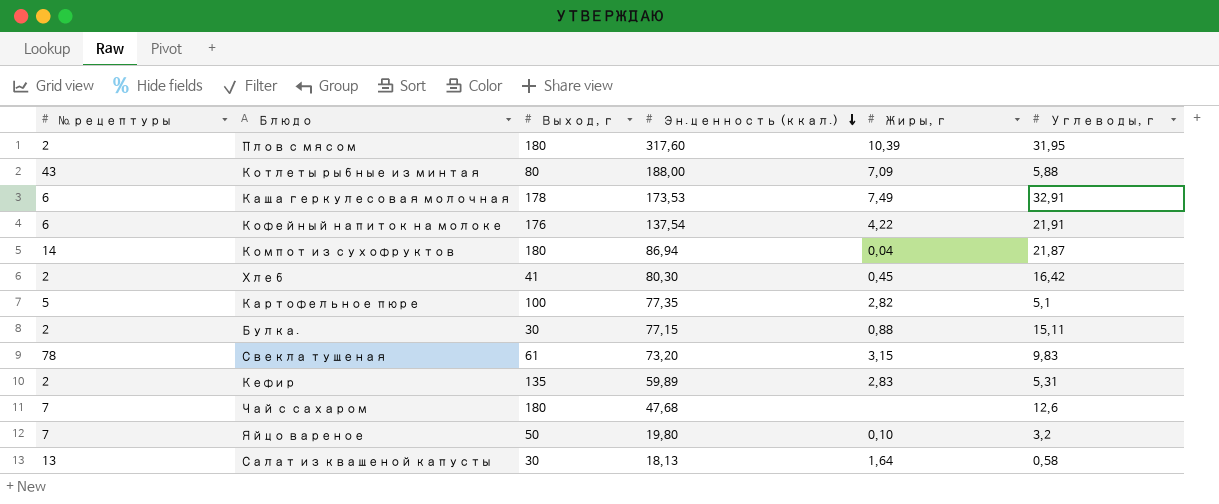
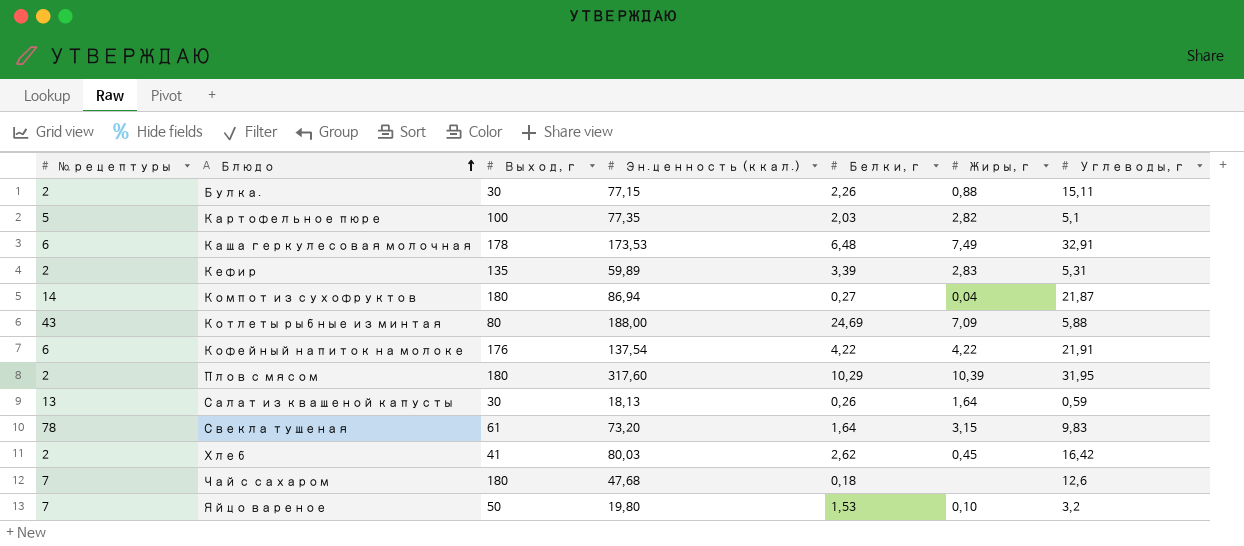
row order: Эн.ценность (ккал.) descending -> Блюдо ascending
column Белки, г | position: none -> 5
Салат из квашеной капусты | Углеводы, г: 0,58 -> 0,59
Хлеб | Эн.ценность (ккал.): 80,30 -> 80,03

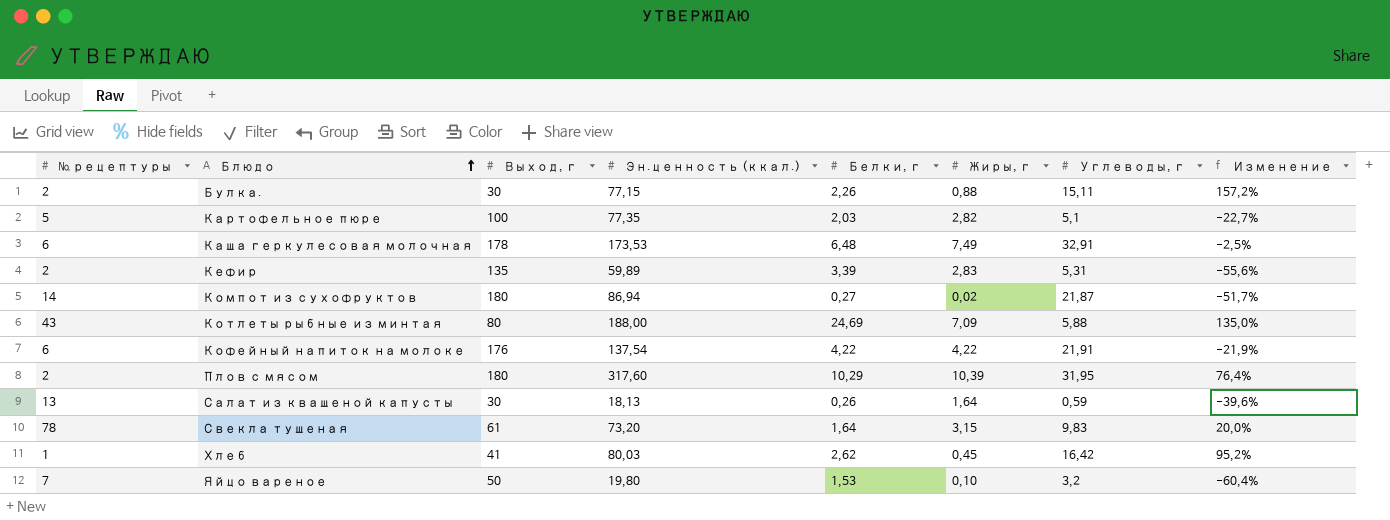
column Изменение | formula: none -> ([Эн.ценность (ккал.)] - [Выход, г]) / [Выход, г]
row Чай с сахаром: 7 | 180 | 47,68 | 0,18 | none | 12,6 -> none
Компот из сухофруктов | Жиры, г: 0,04 -> 0,02
Хлеб | № рецептуры: 2 -> 1

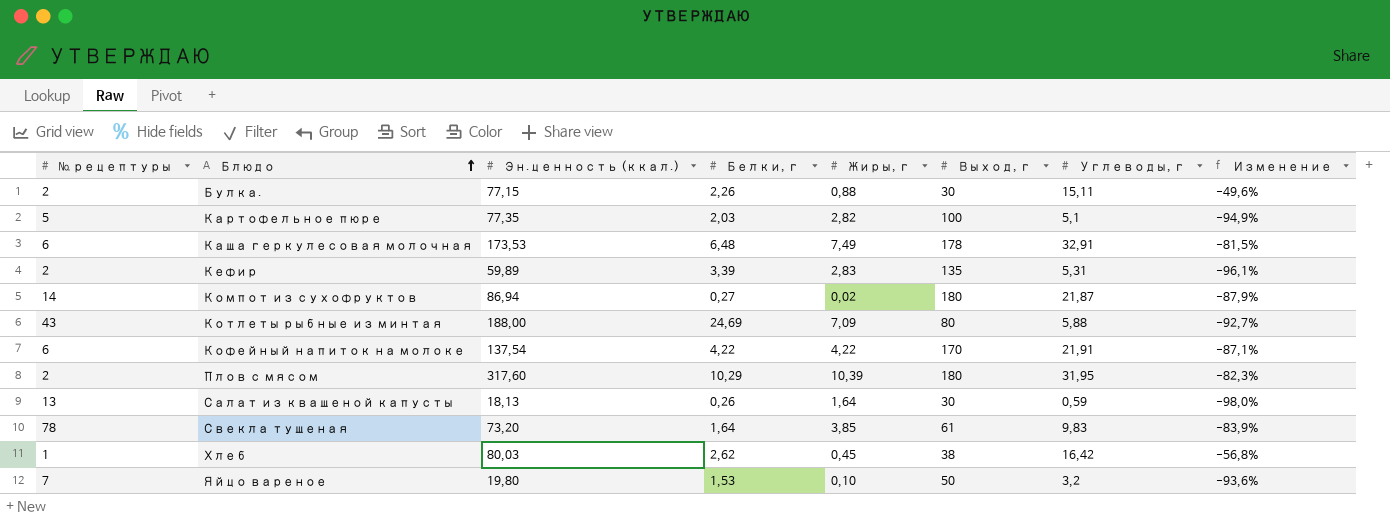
column Выход, г | position: 3 -> 6
column Изменение | formula: ([Эн.ценность (ккал.)] - [Выход, г]) / [Выход, г] -> ([Углеводы, г] - [Выход, г]) / [Выход, г]
Кофейный напиток на молоке | Выход, г: 176 -> 170
Свекла тушеная | Жиры, г: 3,15 -> 3,85
Хлеб | Выход, г: 41 -> 38

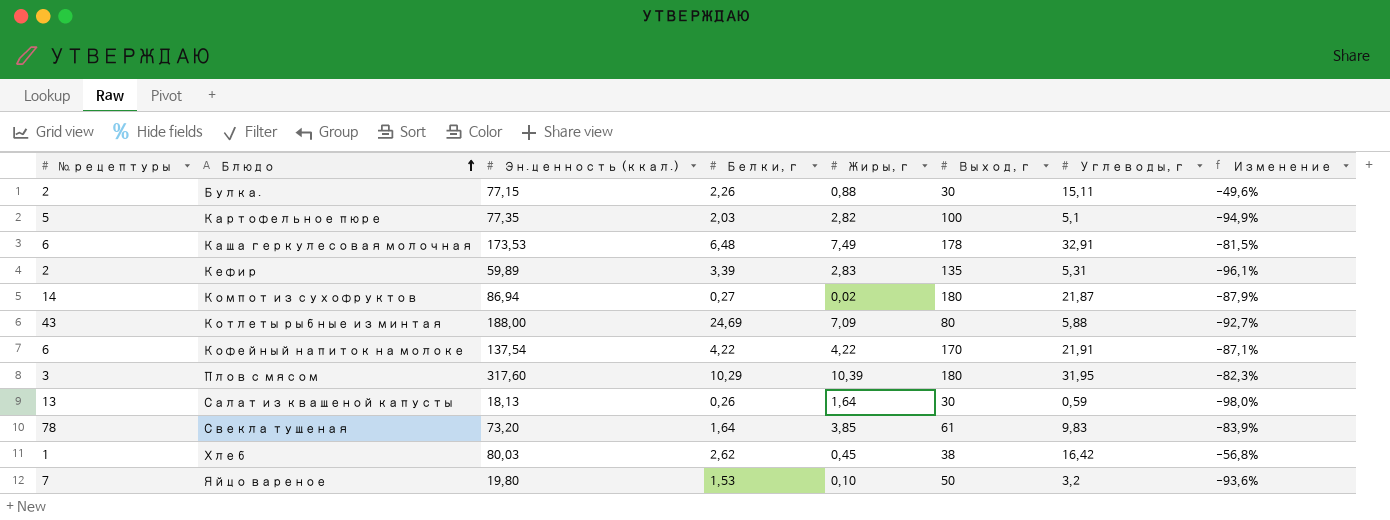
Плов с мясом | № рецептуры: 2 -> 3

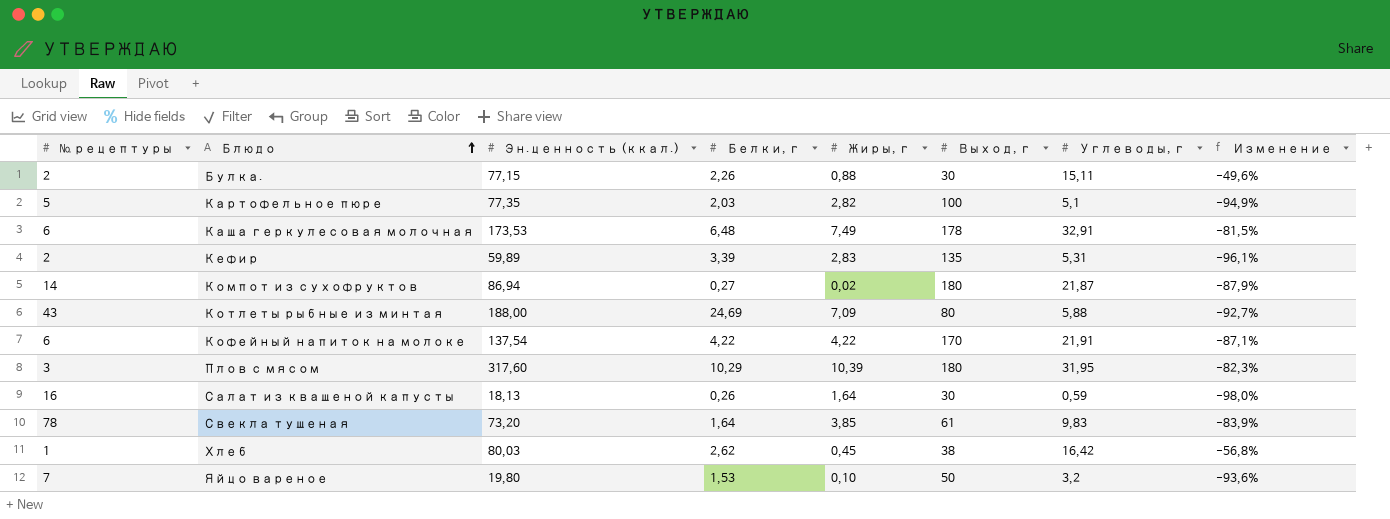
Салат из квашеной капусты | № рецептуры: 13 -> 16

